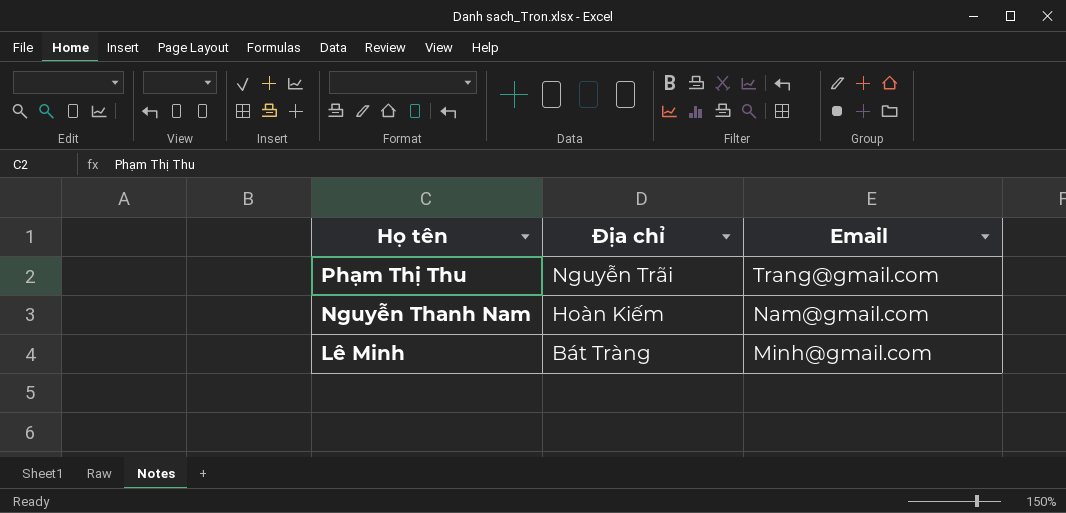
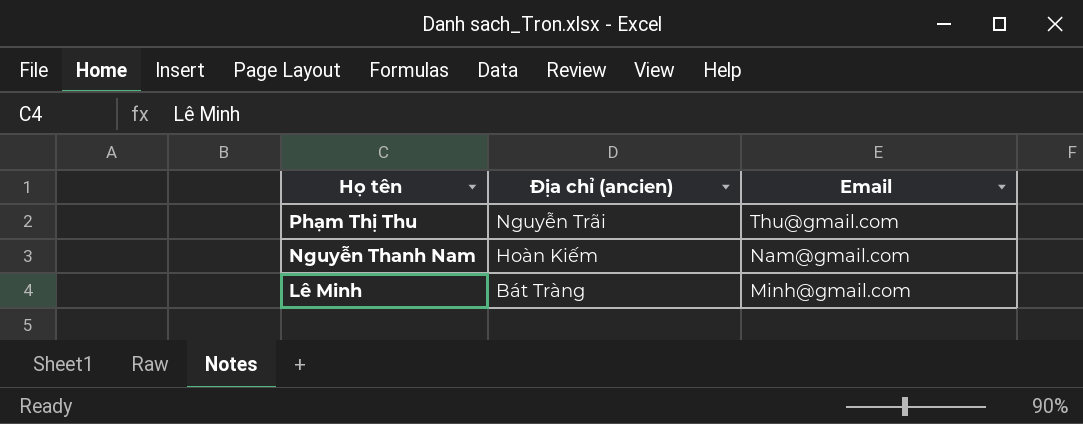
column name: Địa chỉ -> Địa chỉ (ancien)
Phạm Thị Thu | Email: Trang@gmail.com -> Thu@gmail.com

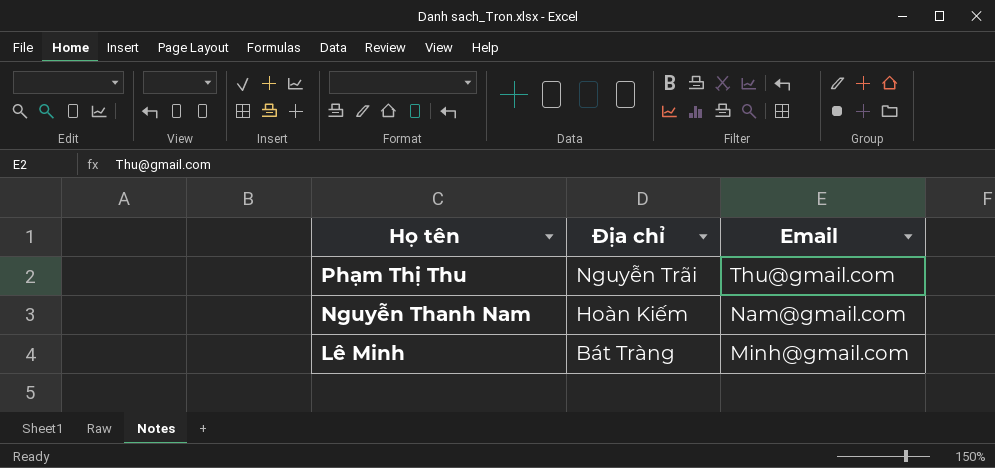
column name: Địa chỉ (ancien) -> Địa chỉ

